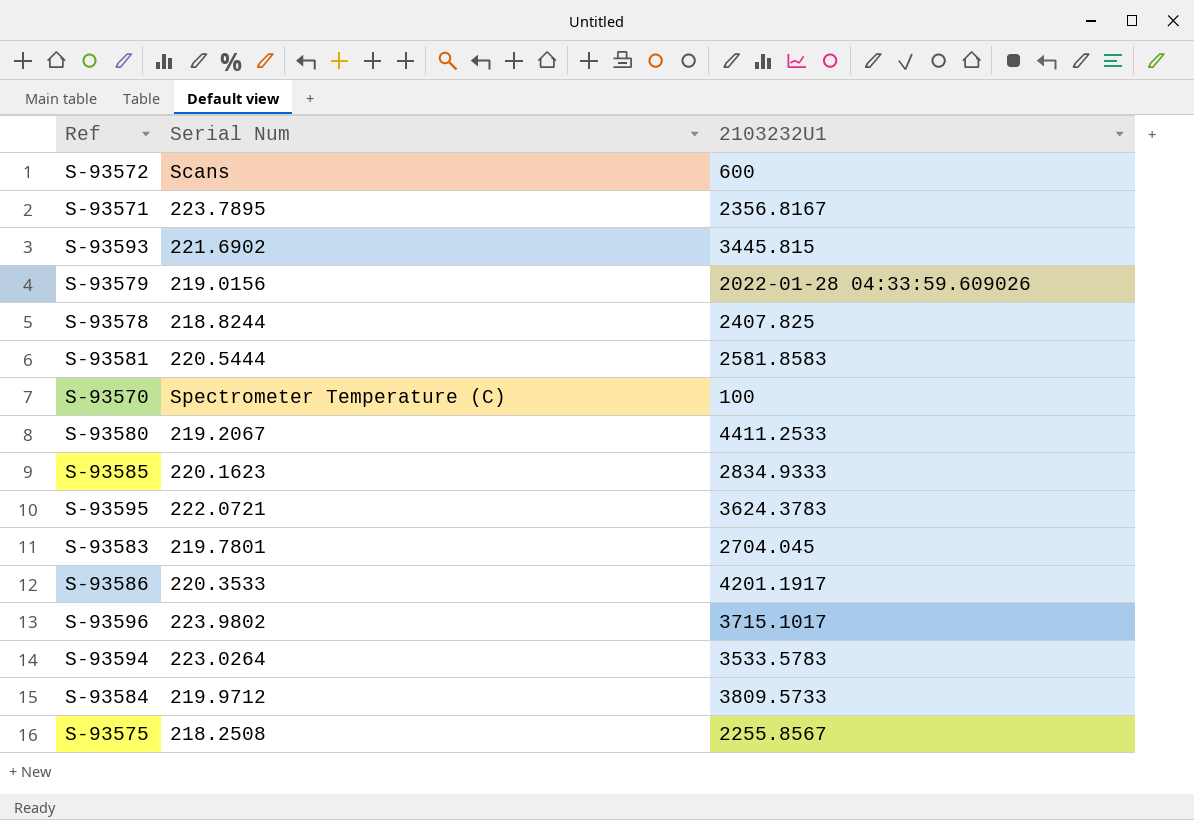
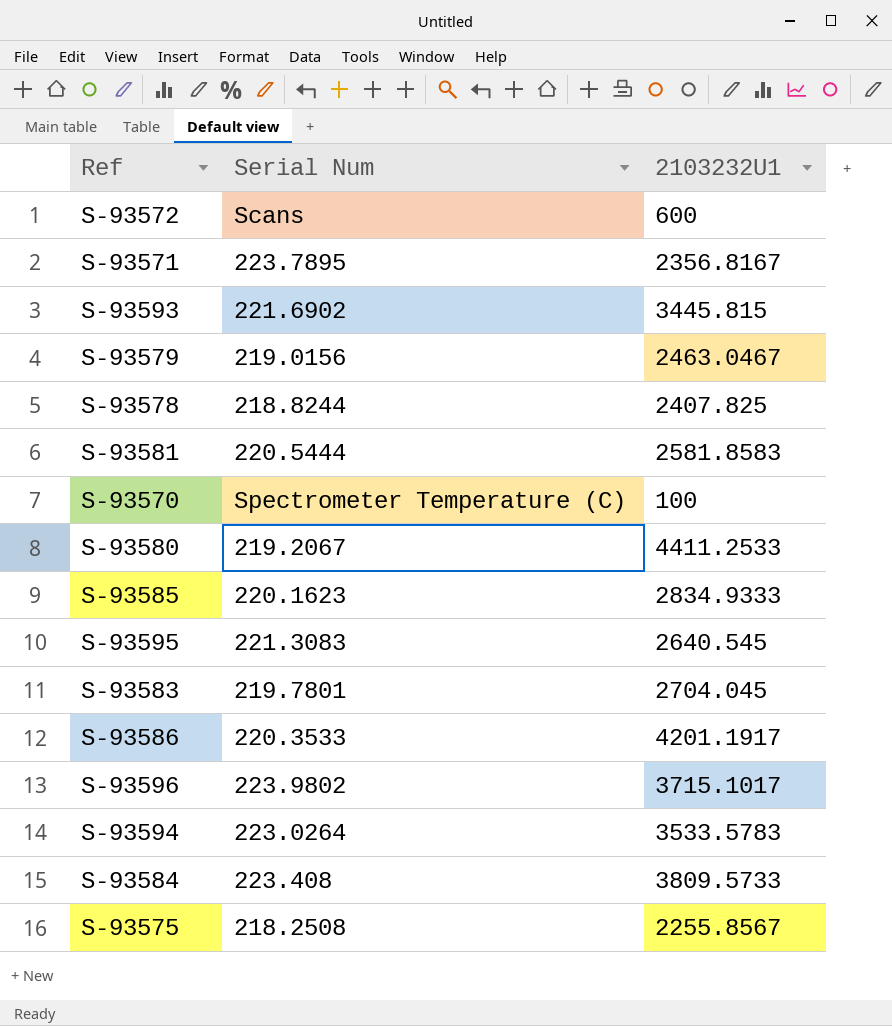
S-93579 | 2103232U1: 2022-01-28 04:33:59.609026 -> 2463.0467
S-93595 | Serial Num: 222.0721 -> 221.3083
S-93595 | 2103232U1: 3624.3783 -> 2640.545
S-93584 | Serial Num: 219.9712 -> 223.408

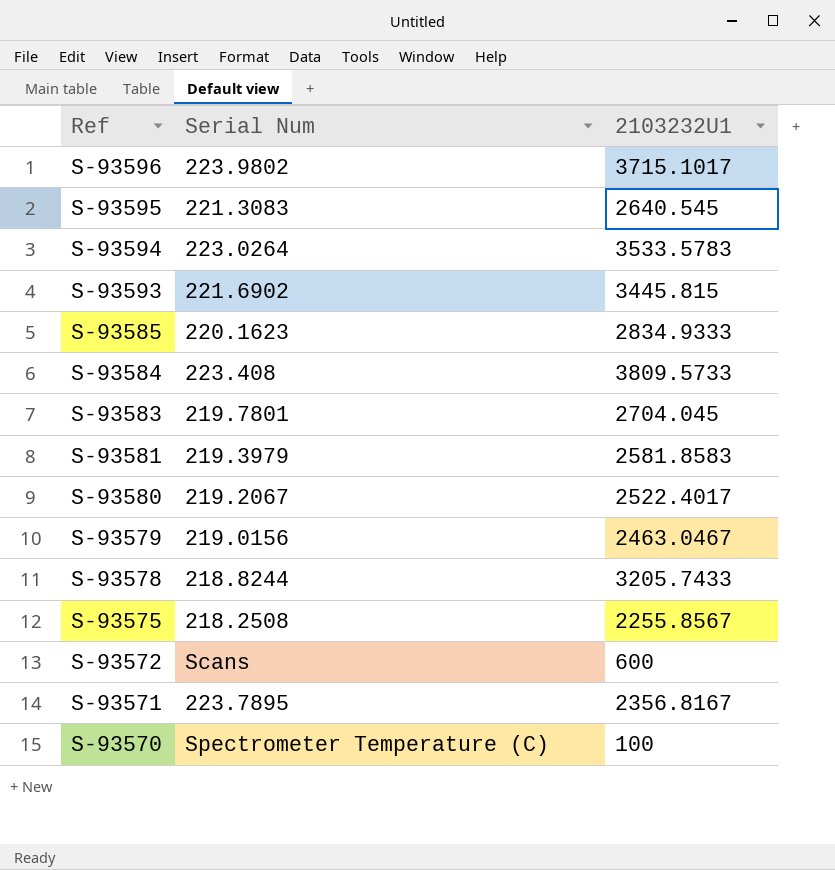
row order: none -> Ref descending
row S-93586: 220.3533 | 4201.1917 -> none
S-93581 | Serial Num: 220.5444 -> 219.3979
S-93580 | 2103232U1: 4411.2533 -> 2522.4017
S-93578 | 2103232U1: 2407.825 -> 3205.7433

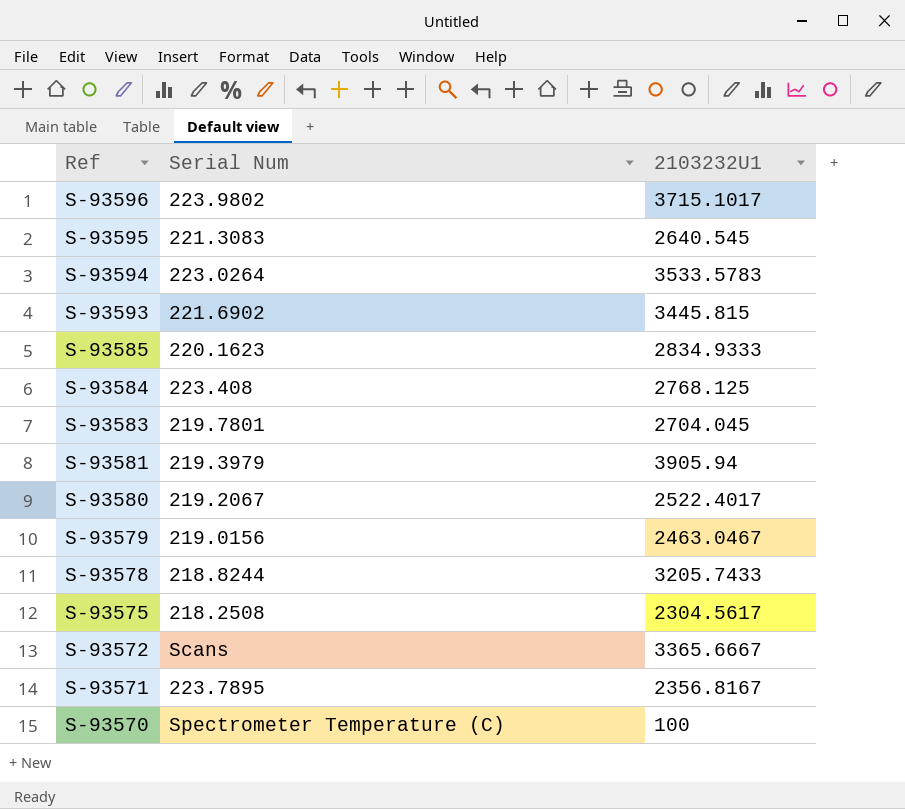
S-93584 | 2103232U1: 3809.5733 -> 2768.125
S-93581 | 2103232U1: 2581.8583 -> 3905.94
S-93575 | 2103232U1: 2255.8567 -> 2304.5617
S-93572 | 2103232U1: 600 -> 3365.6667

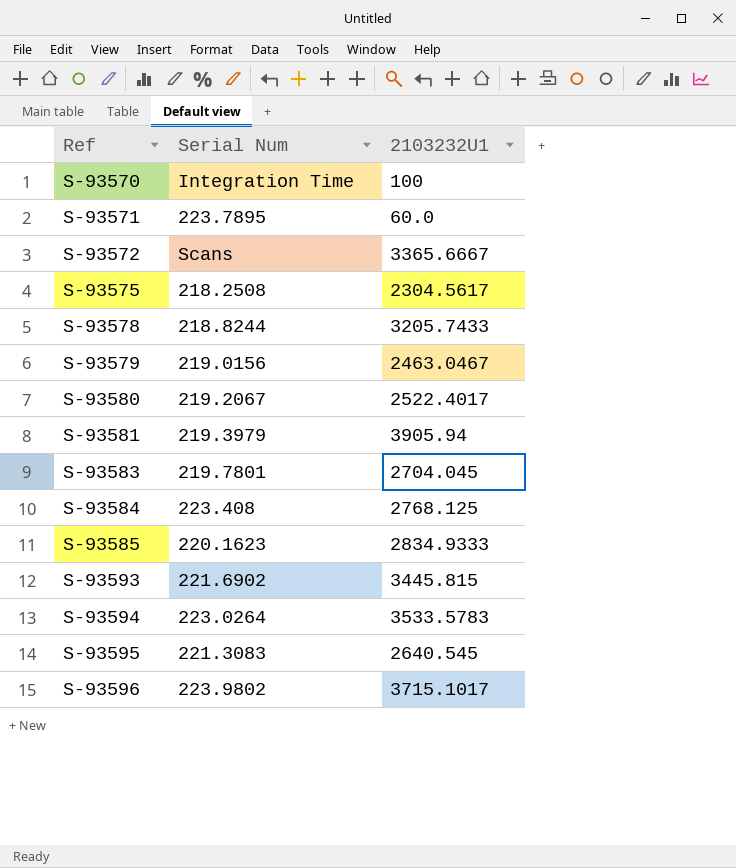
row order: Ref descending -> Ref ascending
S-93570 | Serial Num: Spectrometer Temperature (C) -> Integration Time
S-93571 | 2103232U1: 2356.8167 -> 60.0

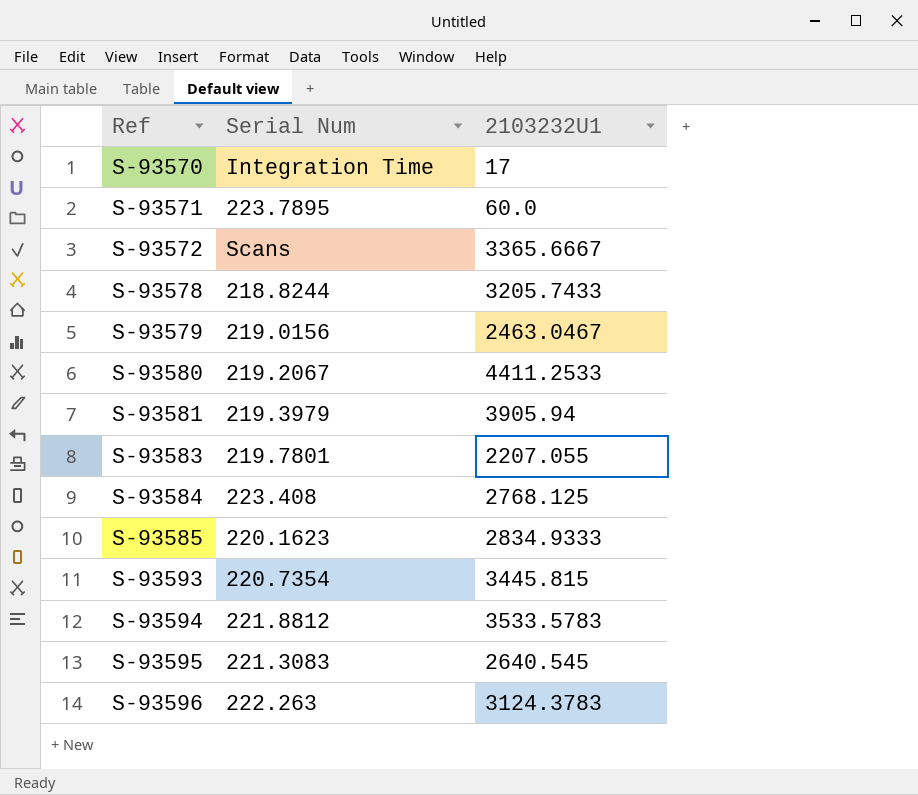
row S-93575: 218.2508 | 2304.5617 -> none
S-93570 | 2103232U1: 100 -> 17
S-93580 | 2103232U1: 2522.4017 -> 4411.2533
S-93583 | 2103232U1: 2704.045 -> 2207.055
S-93593 | Serial Num: 221.6902 -> 220.7354
S-93594 | Serial Num: 223.0264 -> 221.8812
S-93596 | Serial Num: 223.9802 -> 222.263
S-93596 | 2103232U1: 3715.1017 -> 3124.3783

